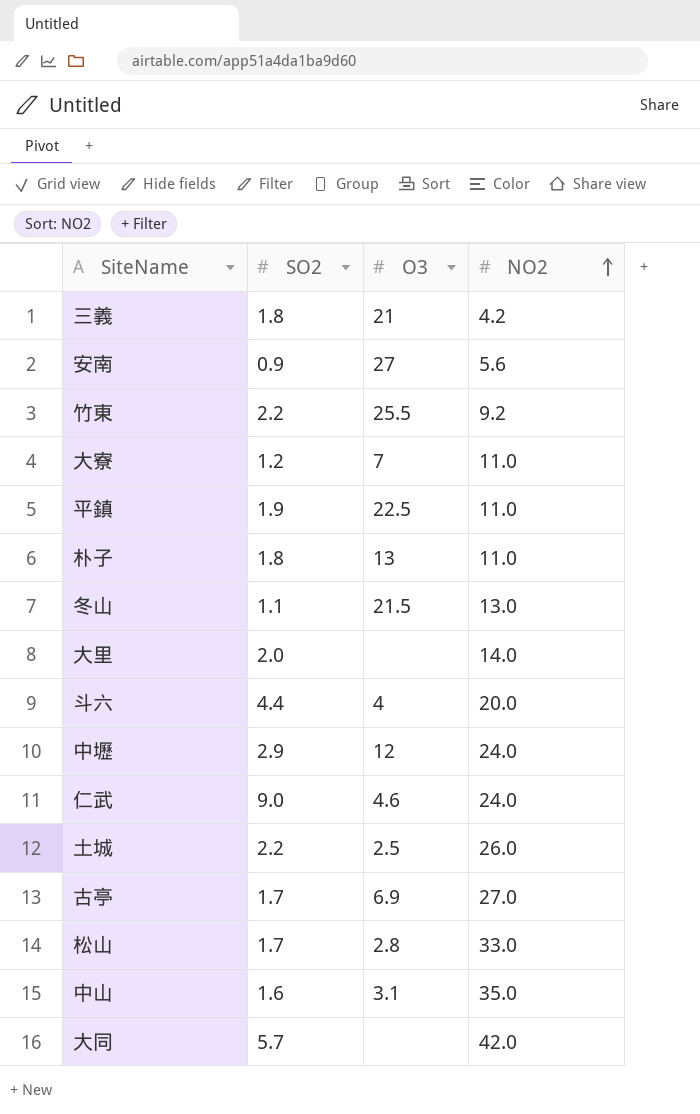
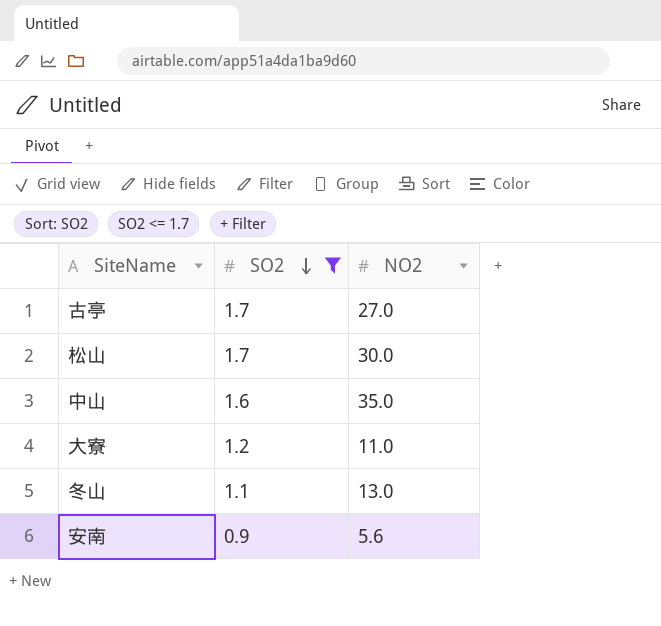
filter: none -> SO2 <= 1.7
row order: NO2 ascending -> SO2 descending
column O3 | position: 3 -> none
松山 | NO2: 33.0 -> 30.0

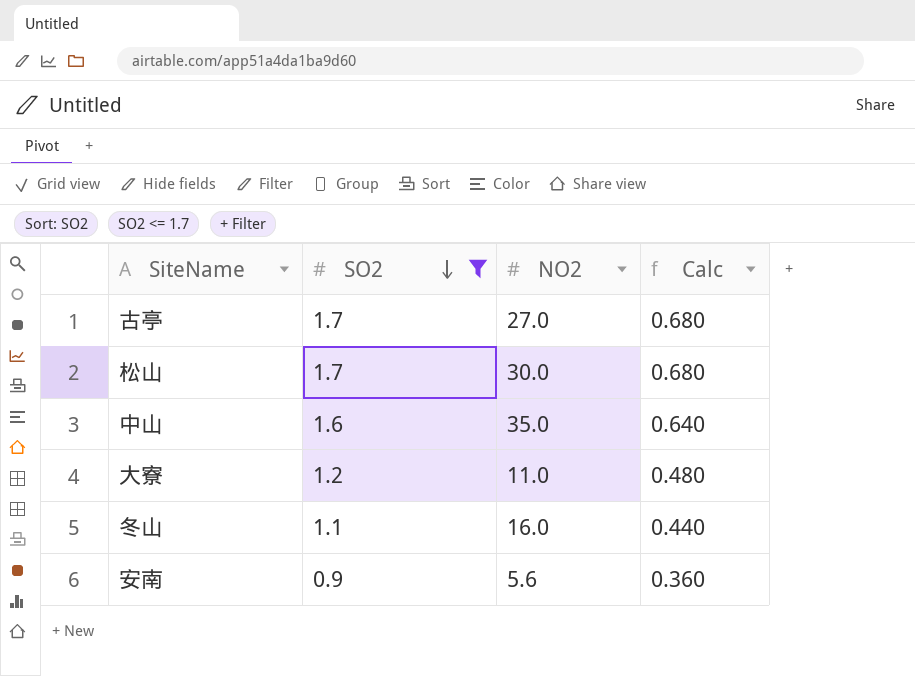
column Calc | formula: none -> [SO2] * 0.4
冬山 | NO2: 13.0 -> 16.0

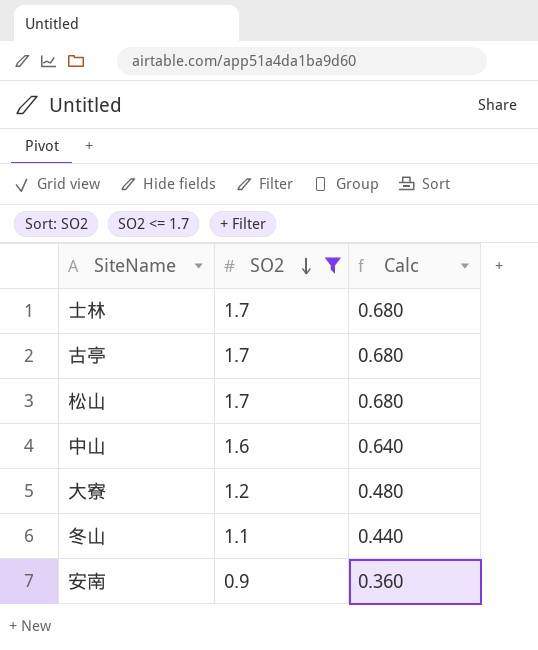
column NO2 | position: 3 -> none
row 士林: none -> 1.7 | 0.680

